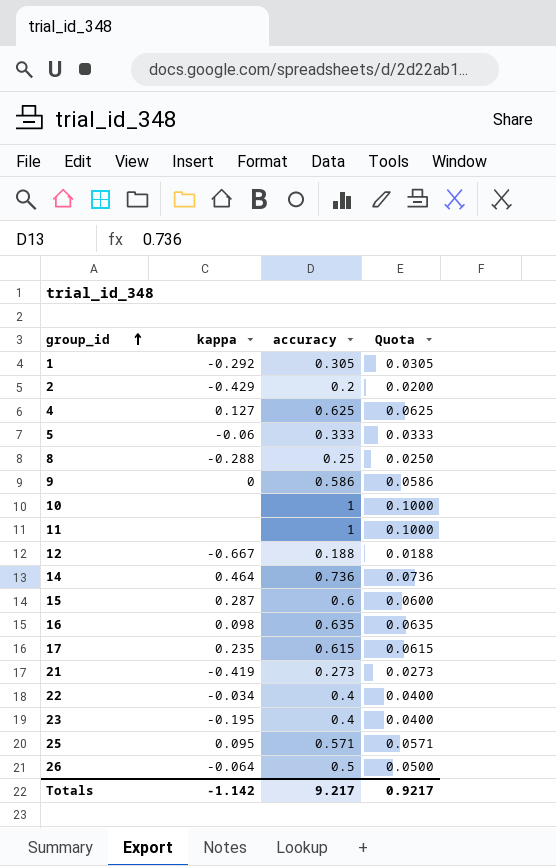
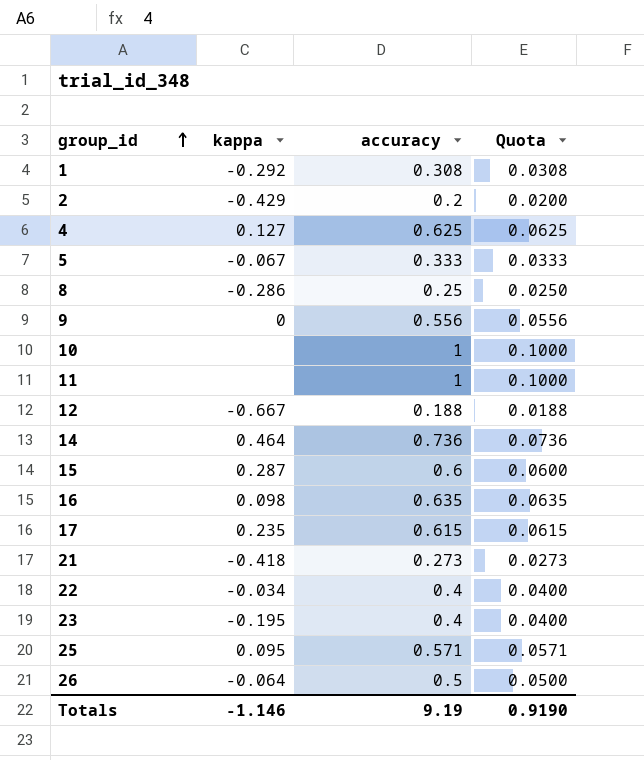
1 | accuracy: 0.305 -> 0.308
1 | Quota: 0.0305 -> 0.0308
5 | kappa: -0.06 -> -0.067
8 | kappa: -0.288 -> -0.286
9 | accuracy: 0.586 -> 0.556
9 | Quota: 0.0586 -> 0.0556
21 | kappa: -0.419 -> -0.418
Totals | kappa: -1.142 -> -1.146
Totals | accuracy: 9.217 -> 9.19
Totals | Quota: 0.9217 -> 0.9190

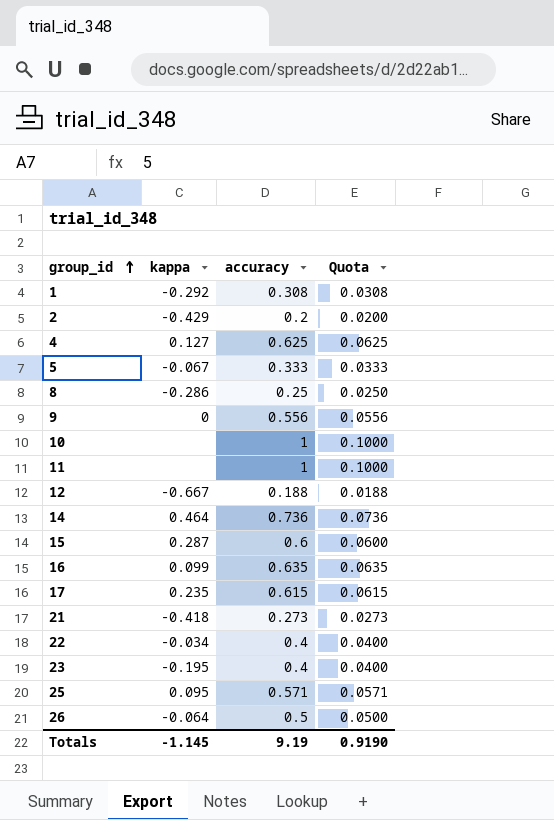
16 | kappa: 0.098 -> 0.099
Totals | kappa: -1.146 -> -1.145

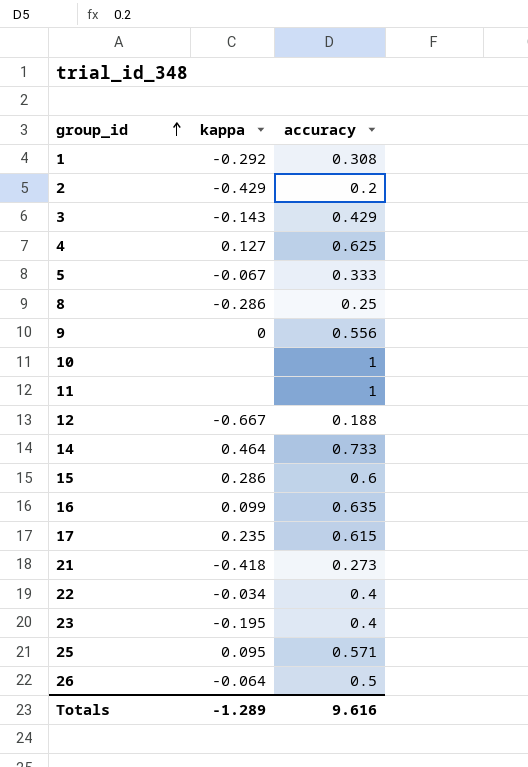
column Quota | formula: [accuracy] * 0.1 -> none
row 3: none -> -0.143 | 0.429
14 | accuracy: 0.736 -> 0.733
15 | kappa: 0.287 -> 0.286
Totals | kappa: -1.145 -> -1.289
Totals | accuracy: 9.19 -> 9.616

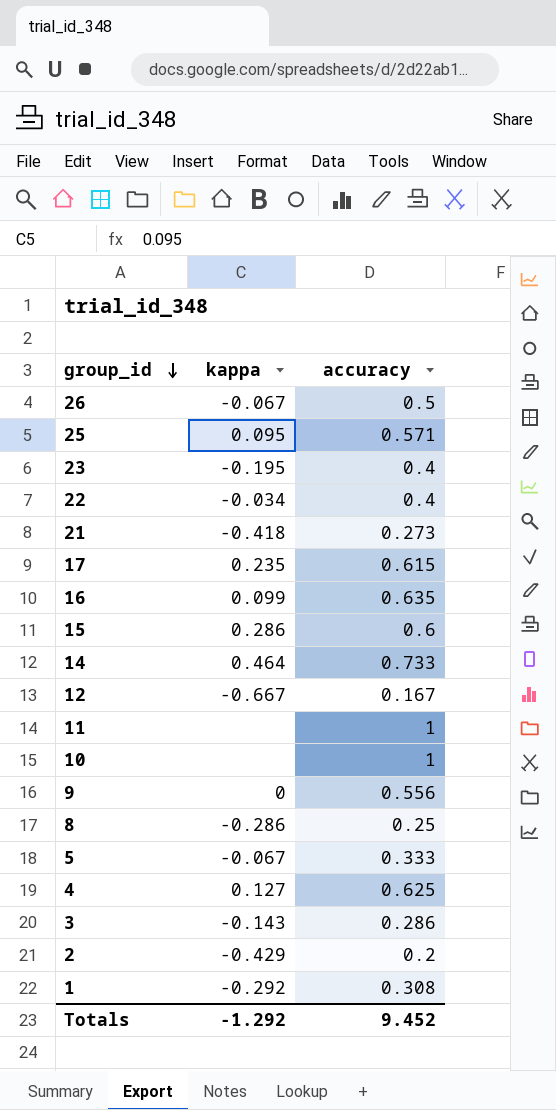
row order: group_id ascending -> group_id descending
26 | kappa: -0.064 -> -0.067
12 | accuracy: 0.188 -> 0.167
3 | accuracy: 0.429 -> 0.286
Totals | kappa: -1.289 -> -1.292
Totals | accuracy: 9.616 -> 9.452

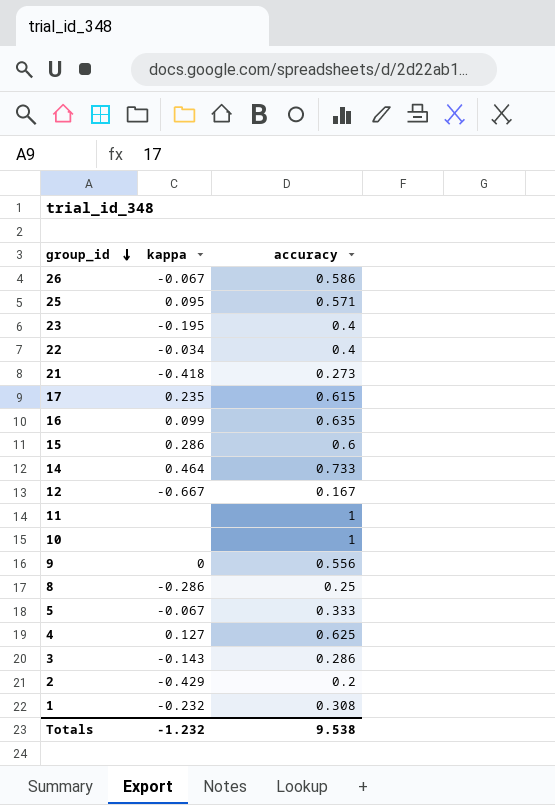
26 | accuracy: 0.5 -> 0.586
1 | kappa: -0.292 -> -0.232
Totals | kappa: -1.292 -> -1.232
Totals | accuracy: 9.452 -> 9.538

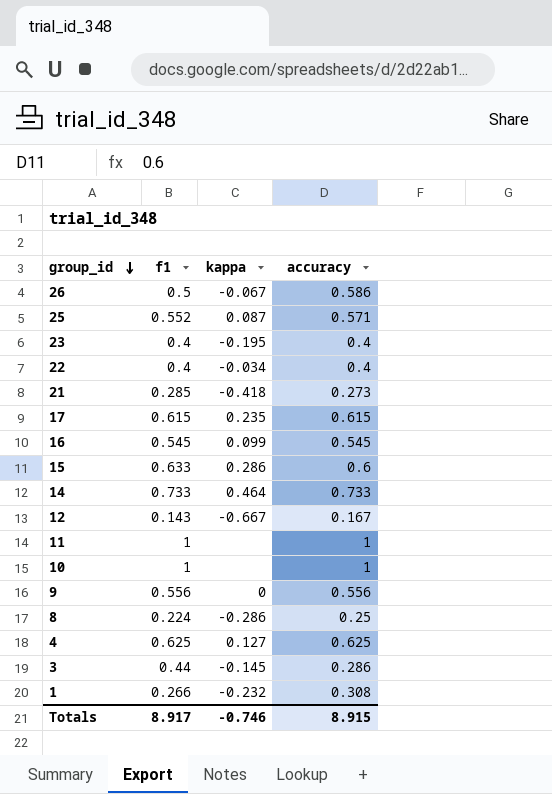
column f1 | position: none -> 2
row 5: -0.067 | 0.333 -> none
row 2: -0.429 | 0.2 -> none
25 | kappa: 0.095 -> 0.087
16 | accuracy: 0.635 -> 0.545
3 | kappa: -0.143 -> -0.145
Totals | kappa: -1.232 -> -0.746
Totals | accuracy: 9.538 -> 8.915

